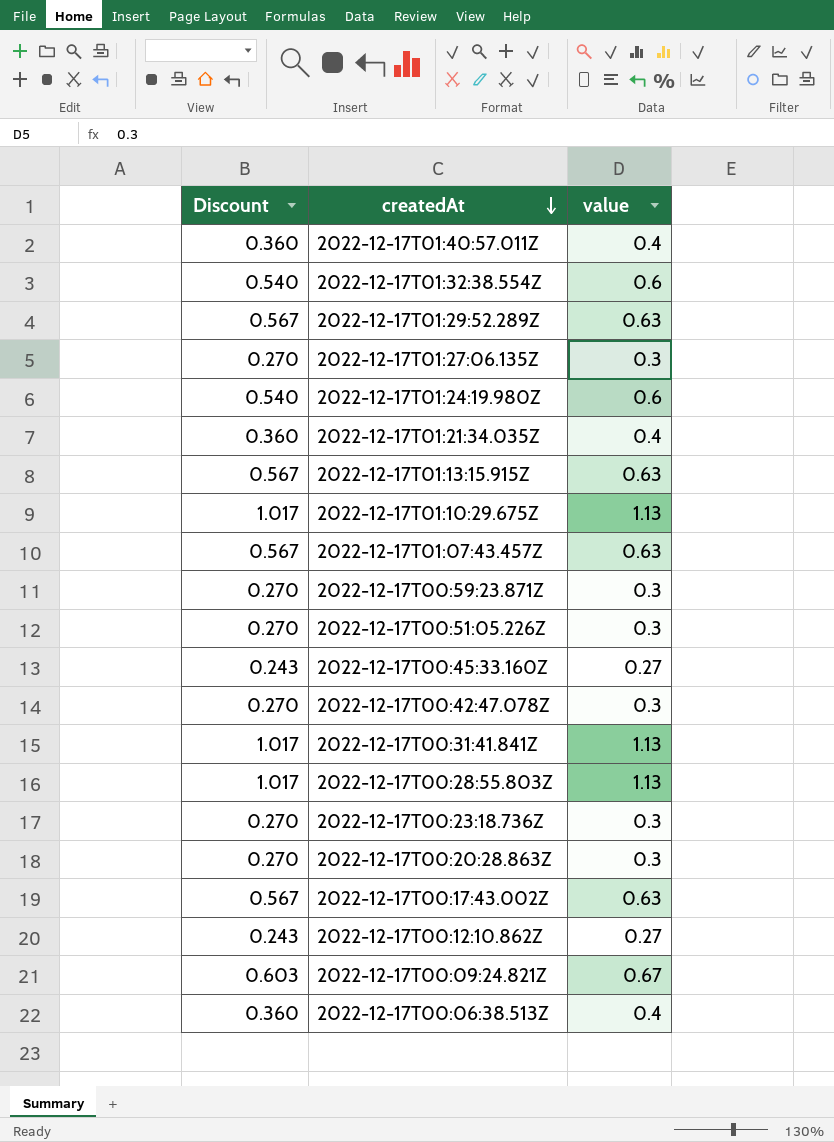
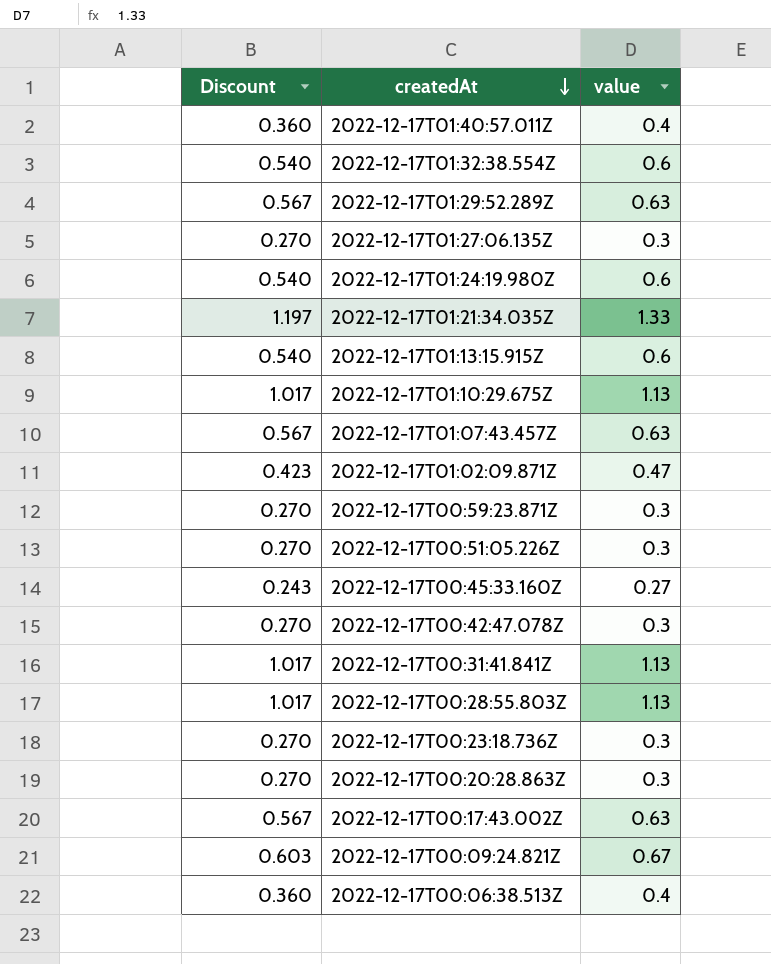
row 2022-12-17T00:12:10.862Z: 0.243 | 0.27 -> none
2022-12-17T01:21:34.035Z | Discount: 0.360 -> 1.197
2022-12-17T01:21:34.035Z | value: 0.4 -> 1.33
2022-12-17T01:13:15.915Z | Discount: 0.567 -> 0.540
2022-12-17T01:13:15.915Z | value: 0.63 -> 0.6
row 2022-12-17T01:02:09.871Z: none -> 0.423 | 0.47

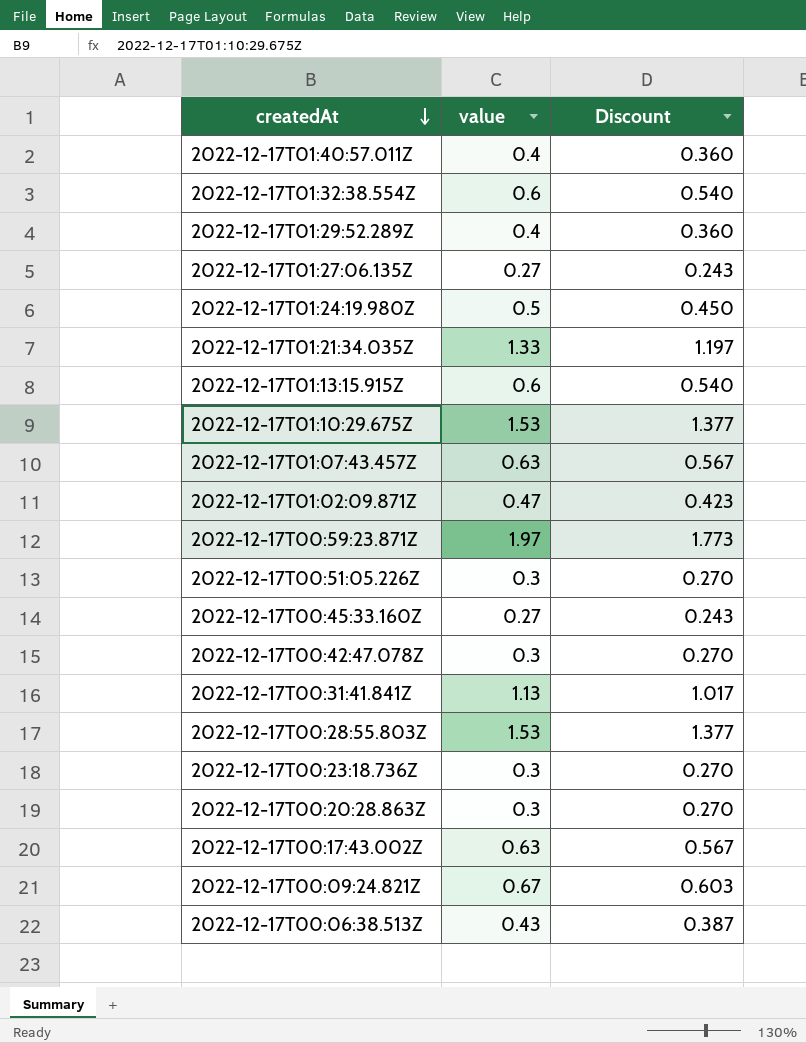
column Discount | position: 1 -> 3
2022-12-17T01:29:52.289Z | value: 0.63 -> 0.4
2022-12-17T01:29:52.289Z | Discount: 0.567 -> 0.360
2022-12-17T01:27:06.135Z | value: 0.3 -> 0.27
2022-12-17T01:27:06.135Z | Discount: 0.270 -> 0.243
2022-12-17T01:24:19.980Z | value: 0.6 -> 0.5
2022-12-17T01:24:19.980Z | Discount: 0.540 -> 0.450
2022-12-17T01:10:29.675Z | value: 1.13 -> 1.53
2022-12-17T01:10:29.675Z | Discount: 1.017 -> 1.377
2022-12-17T00:59:23.871Z | value: 0.3 -> 1.97
2022-12-17T00:59:23.871Z | Discount: 0.270 -> 1.773
2022-12-17T00:28:55.803Z | value: 1.13 -> 1.53
2022-12-17T00:28:55.803Z | Discount: 1.017 -> 1.377
2022-12-17T00:06:38.513Z | value: 0.4 -> 0.43
2022-12-17T00:06:38.513Z | Discount: 0.360 -> 0.387

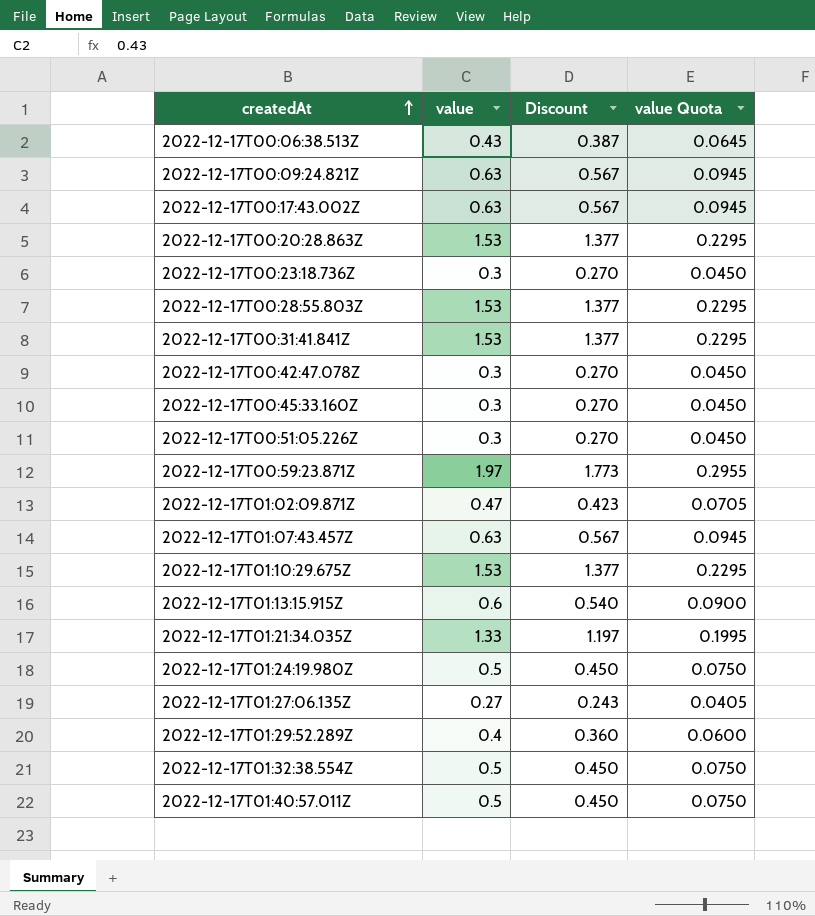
row order: createdAt descending -> createdAt ascending
column value Quota | formula: none -> [value] * 0.15
2022-12-17T00:09:24.821Z | value: 0.67 -> 0.63
2022-12-17T00:09:24.821Z | Discount: 0.603 -> 0.567
2022-12-17T00:20:28.863Z | value: 0.3 -> 1.53
2022-12-17T00:20:28.863Z | Discount: 0.270 -> 1.377
2022-12-17T00:31:41.841Z | value: 1.13 -> 1.53
2022-12-17T00:31:41.841Z | Discount: 1.017 -> 1.377
2022-12-17T00:45:33.160Z | value: 0.27 -> 0.3
2022-12-17T00:45:33.160Z | Discount: 0.243 -> 0.270
2022-12-17T01:32:38.554Z | value: 0.6 -> 0.5
2022-12-17T01:32:38.554Z | Discount: 0.540 -> 0.450
2022-12-17T01:40:57.011Z | value: 0.4 -> 0.5
2022-12-17T01:40:57.011Z | Discount: 0.360 -> 0.450

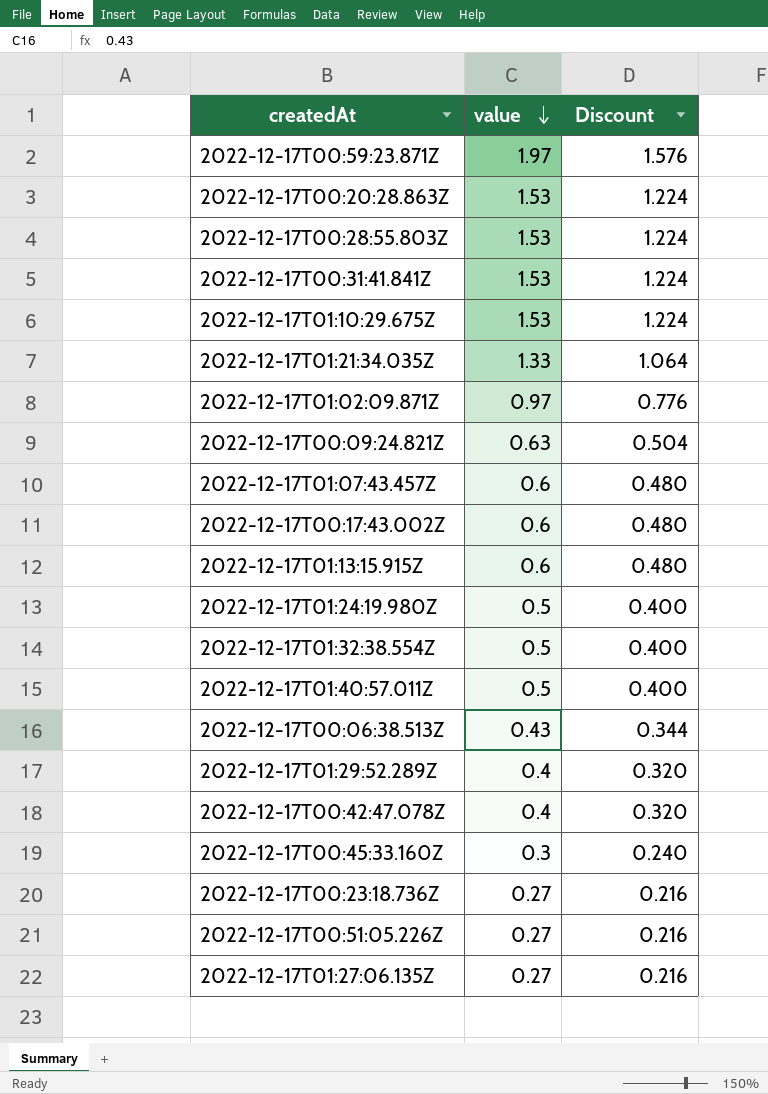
row order: createdAt ascending -> value descending
column value Quota | formula: [value] * 0.15 -> none
column Discount | formula: [value] * 0.9 -> [value] * 0.8
2022-12-17T01:02:09.871Z | value: 0.47 -> 0.97
2022-12-17T01:07:43.457Z | value: 0.63 -> 0.6
2022-12-17T00:17:43.002Z | value: 0.63 -> 0.6
2022-12-17T00:42:47.078Z | value: 0.3 -> 0.4
2022-12-17T00:23:18.736Z | value: 0.3 -> 0.27
2022-12-17T00:51:05.226Z | value: 0.3 -> 0.27

